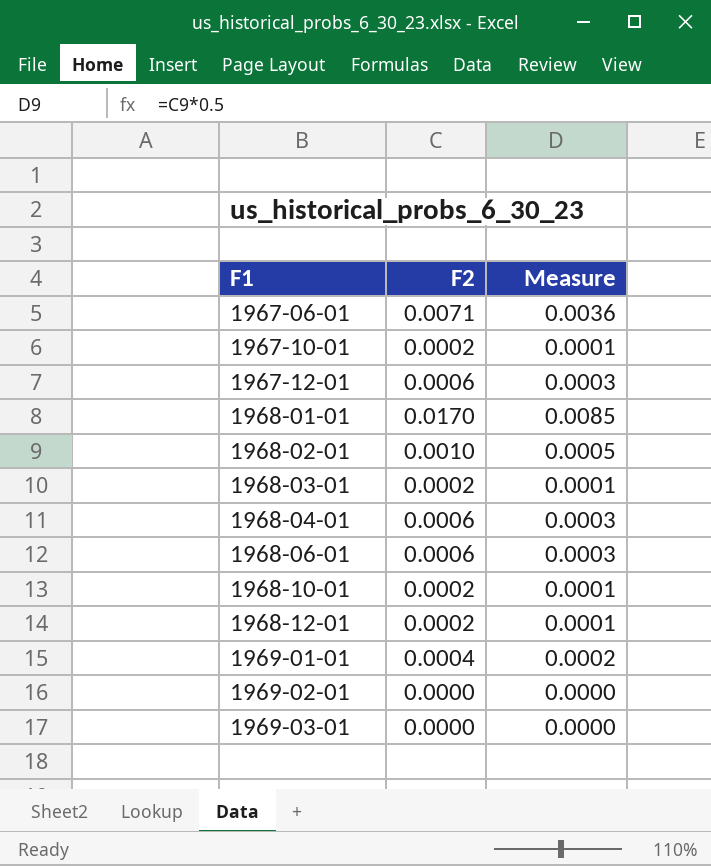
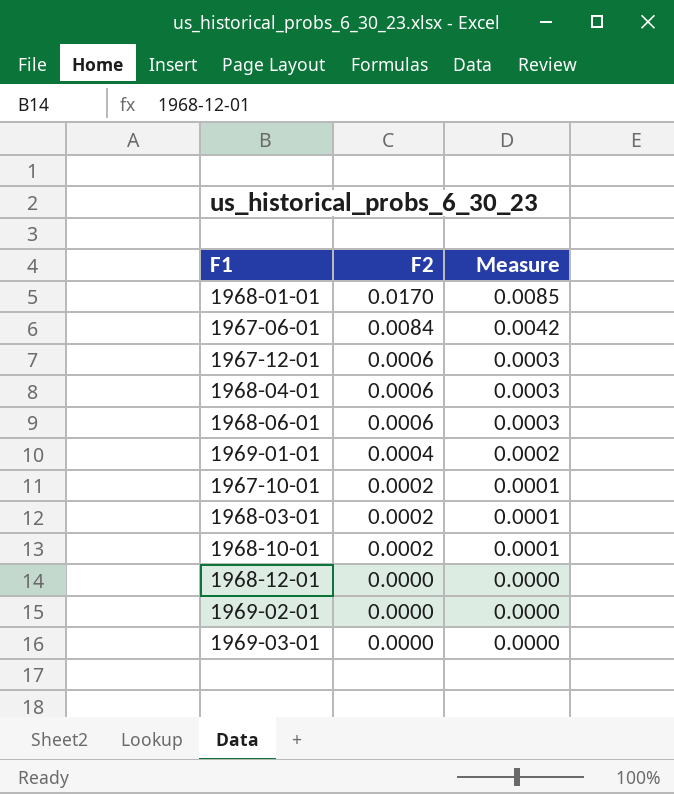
row order: F1 ascending -> F2 descending
row 1968-02-01: 0.0010 | 0.0005 -> none
1967-06-01 | F2: 0.0071 -> 0.0084
1967-06-01 | Measure: 0.0036 -> 0.0042
1968-12-01 | F2: 0.0002 -> 0.0000
1968-12-01 | Measure: 0.0001 -> 0.0000

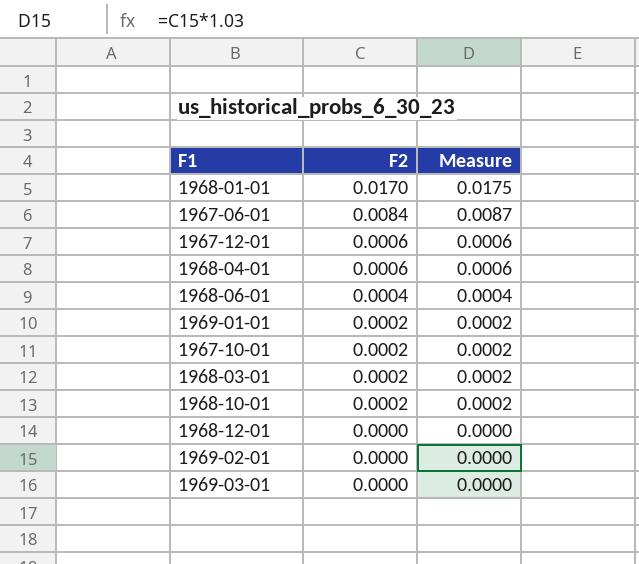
column Measure | formula: [F2] * 0.5 -> [F2] * 1.03
1968-06-01 | F2: 0.0006 -> 0.0004
1969-01-01 | F2: 0.0004 -> 0.0002

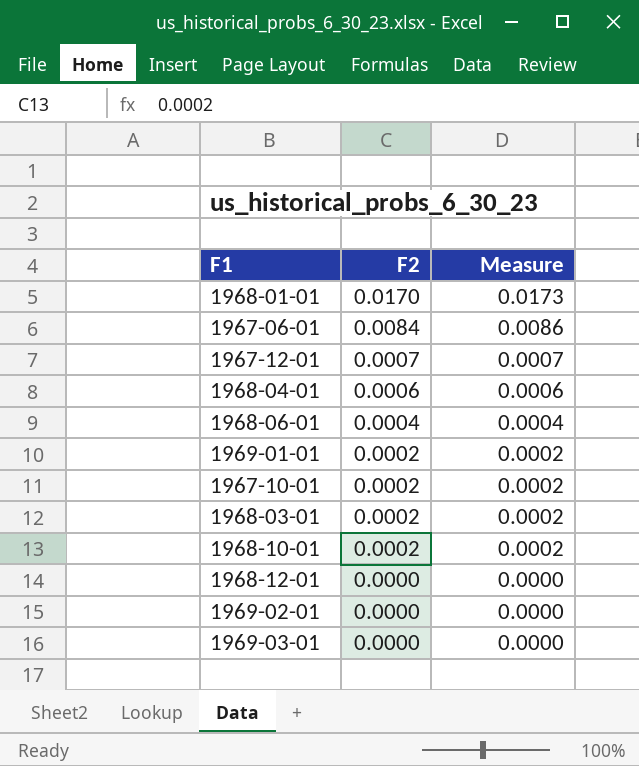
column Measure | formula: [F2] * 1.03 -> [F2] * 1.02
1967-12-01 | F2: 0.0006 -> 0.0007

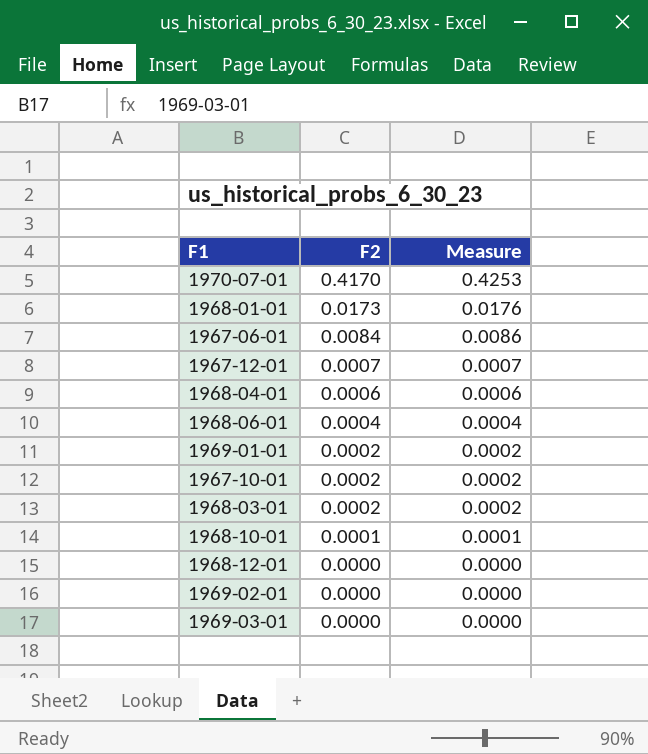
row 1970-07-01: none -> 0.4170 | 0.4253
1968-01-01 | F2: 0.0170 -> 0.0173
1968-01-01 | Measure: 0.0173 -> 0.0176
1968-10-01 | F2: 0.0002 -> 0.0001
1968-10-01 | Measure: 0.0002 -> 0.0001

